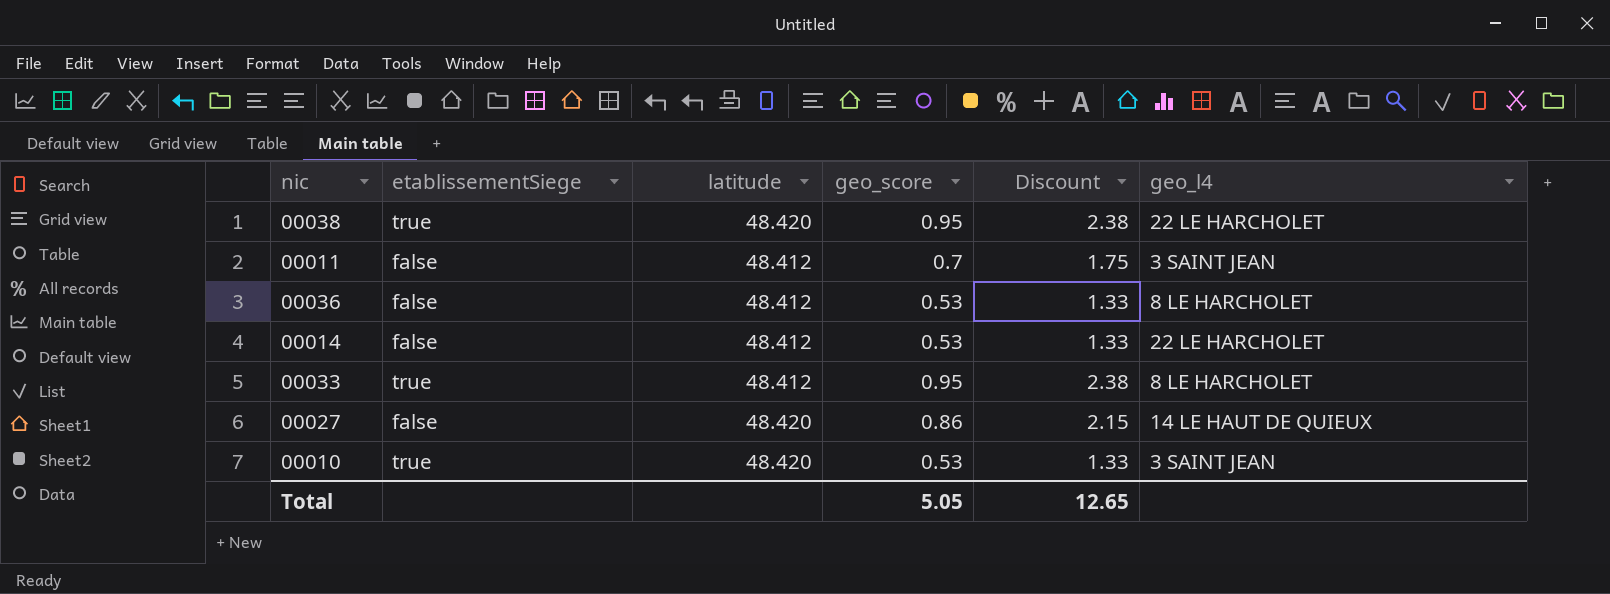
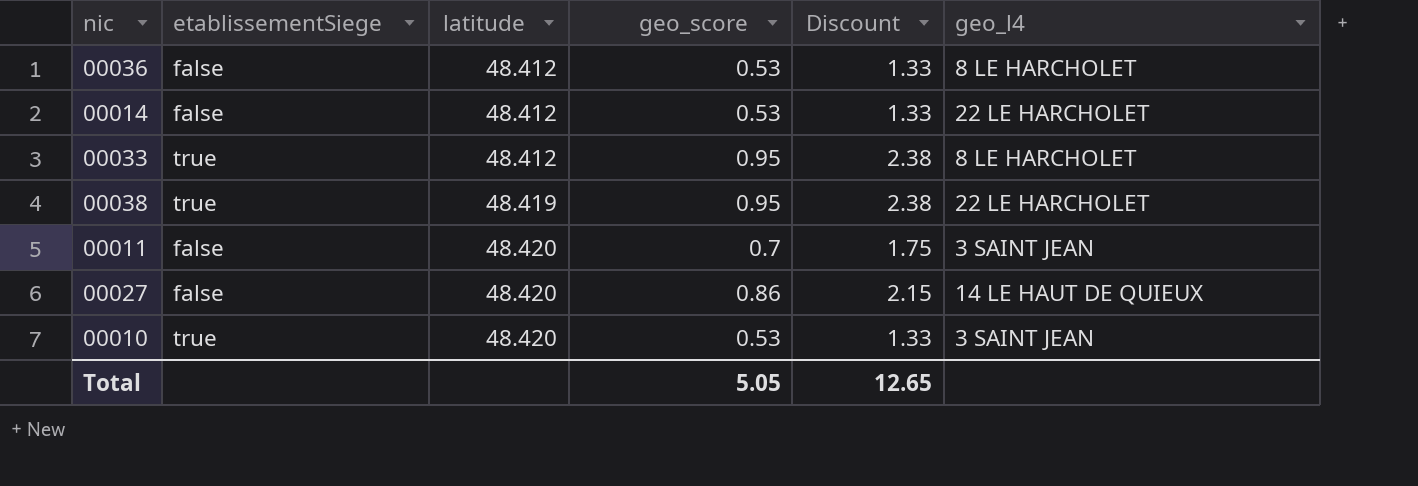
row order: none -> latitude ascending
00038 | latitude: 48.420 -> 48.419
00011 | latitude: 48.412 -> 48.420

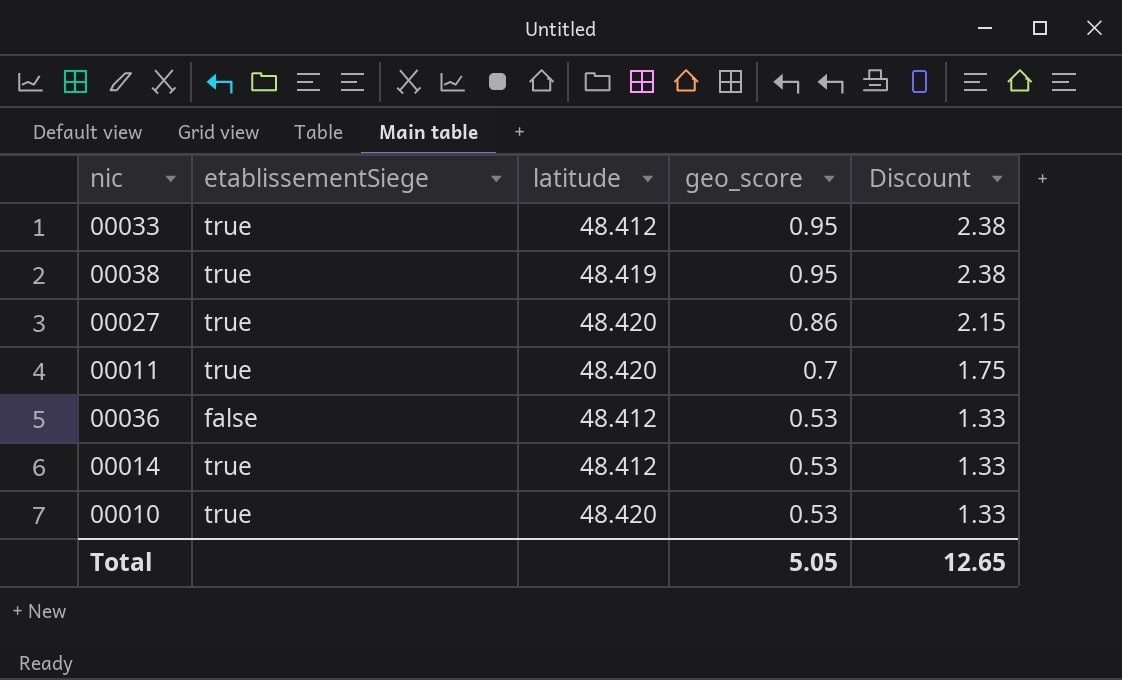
row order: latitude ascending -> geo_score descending
column geo_l4 | position: 6 -> none
00027 | etablissementSiege: false -> true
00011 | etablissementSiege: false -> true
00014 | etablissementSiege: false -> true

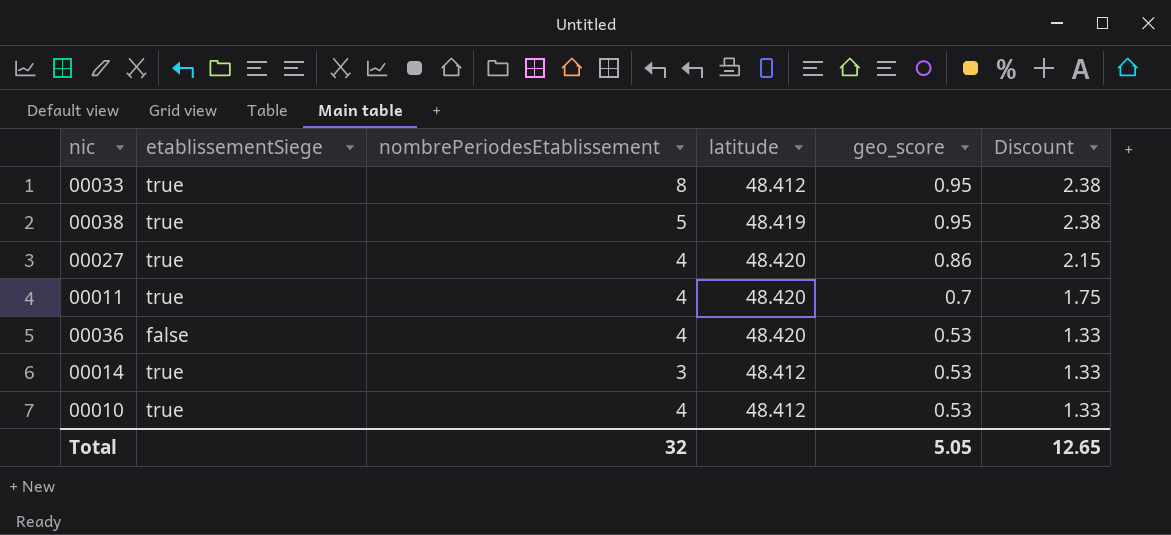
column nombrePeriodesEtablissement | position: none -> 3
00036 | latitude: 48.412 -> 48.420
00010 | latitude: 48.420 -> 48.412

